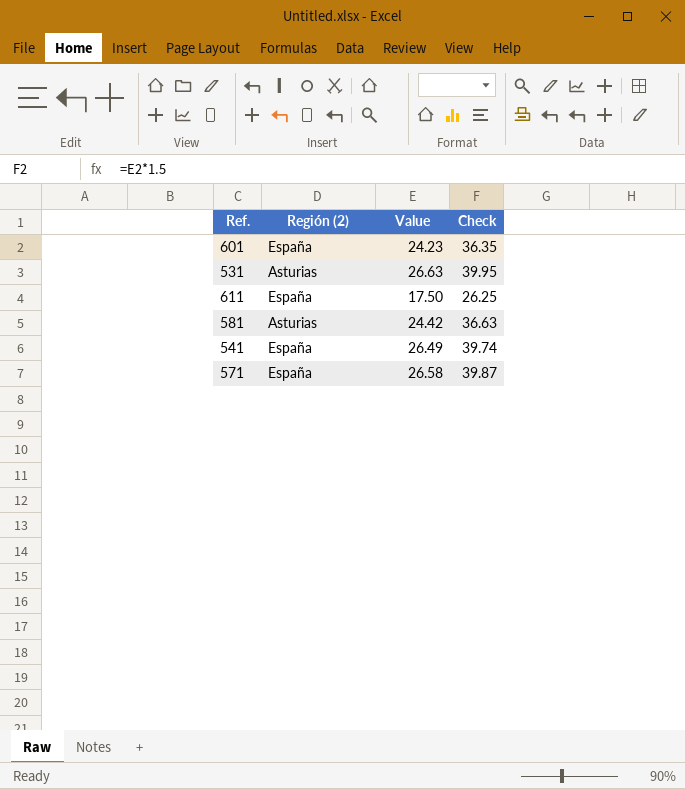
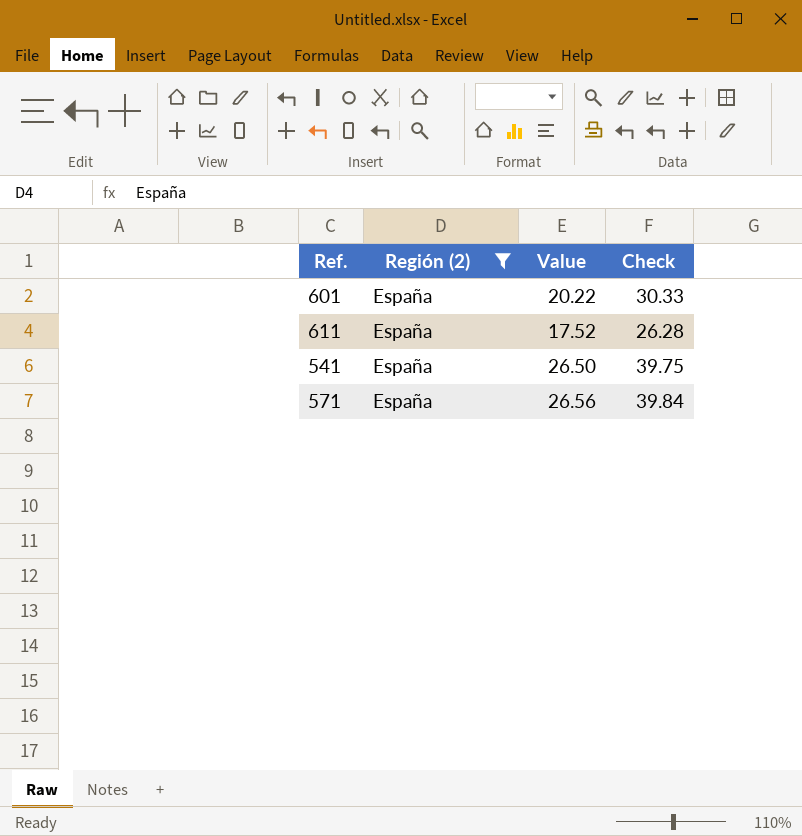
filter: none -> Región (2) = España
601 | Value: 24.23 -> 20.22
601 | Check: 36.35 -> 30.33
611 | Value: 17.50 -> 17.52
611 | Check: 26.25 -> 26.28
541 | Value: 26.49 -> 26.50
541 | Check: 39.74 -> 39.75
571 | Value: 26.58 -> 26.56
571 | Check: 39.87 -> 39.84

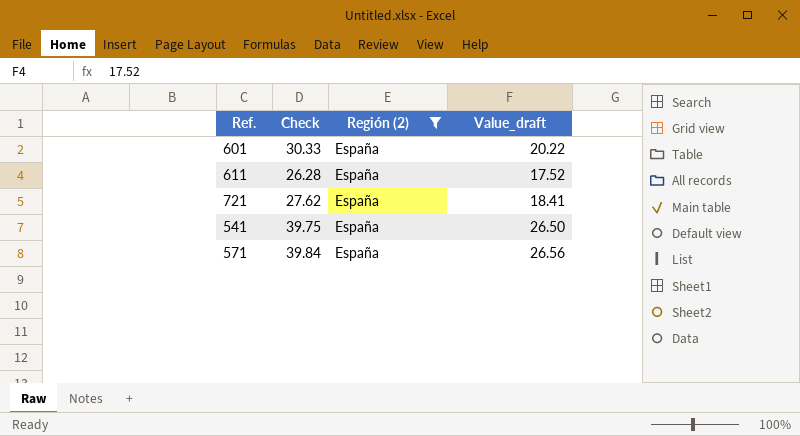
column Check | position: 4 -> 2
column name: Value -> Value_draft
row 721: none -> 27.62 | España | 18.41

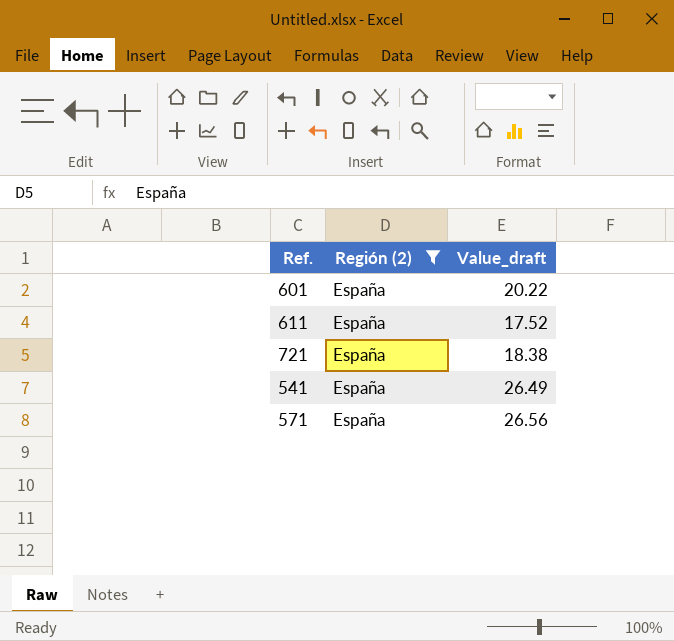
column Check | formula: [Value_draft] * 1.5 -> none
721 | Value_draft: 18.41 -> 18.38
541 | Value_draft: 26.50 -> 26.49

